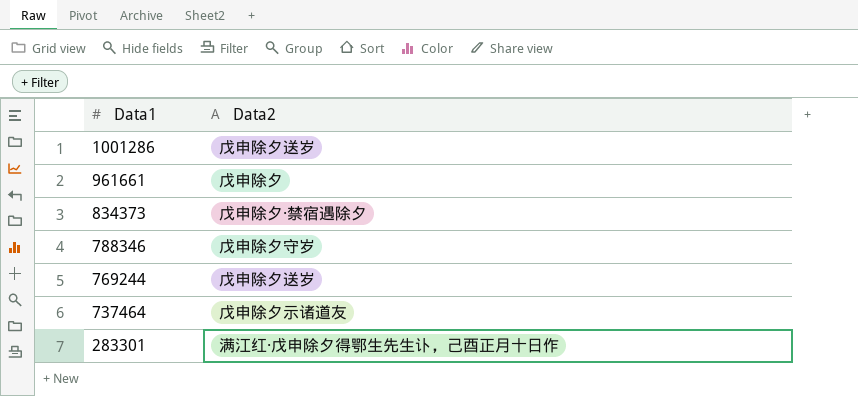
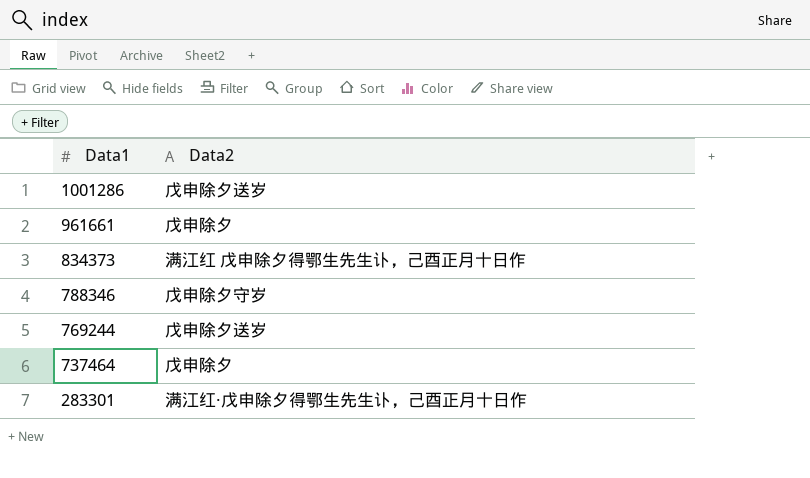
834373 | Data2: 戊申除夕·禁宿遇除夕 -> 满江红 戊申除夕得鄂生先生讣，己酉正月十日作
737464 | Data2: 戊申除夕示诸道友 -> 戊申除夕

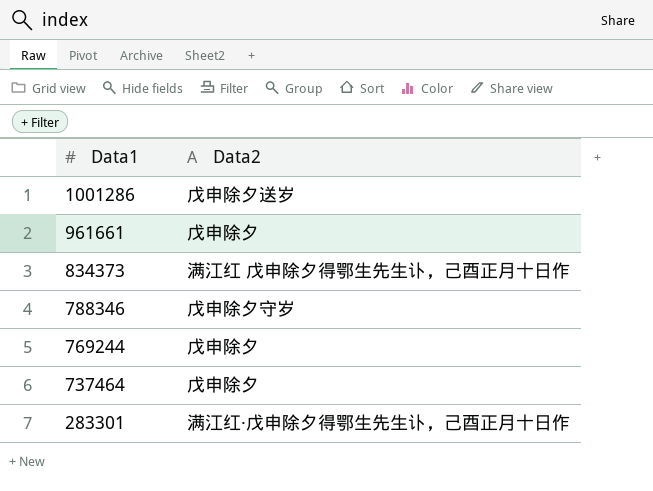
769244 | Data2: 戊申除夕送岁 -> 戊申除夕

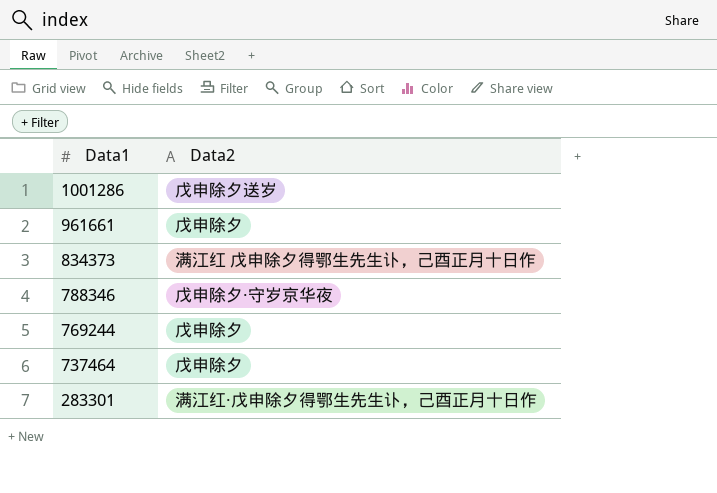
788346 | Data2: 戊申除夕守岁 -> 戊申除夕·守岁京华夜

